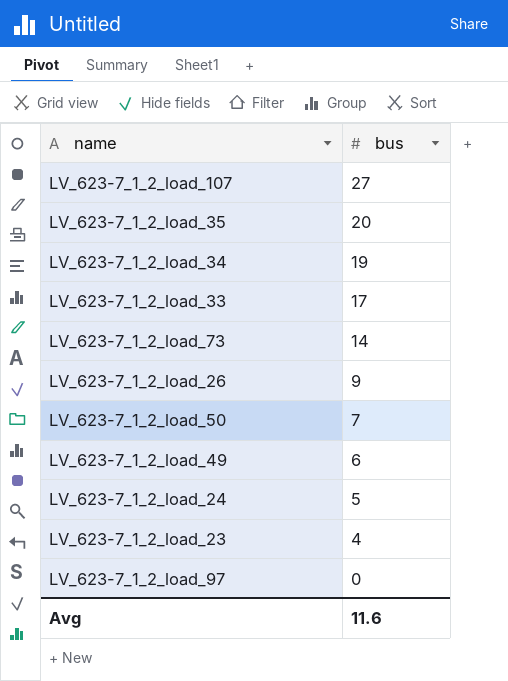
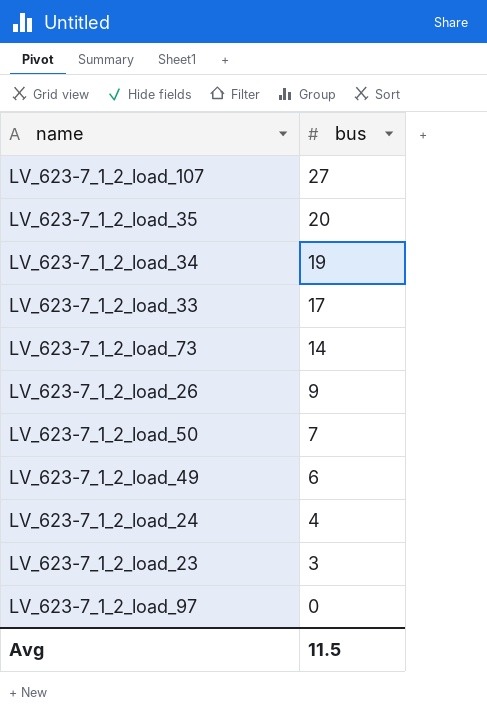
LV_623-7_1_2_load_24 | bus: 5 -> 4
LV_623-7_1_2_load_23 | bus: 4 -> 3
Avg | bus: 11.6 -> 11.5

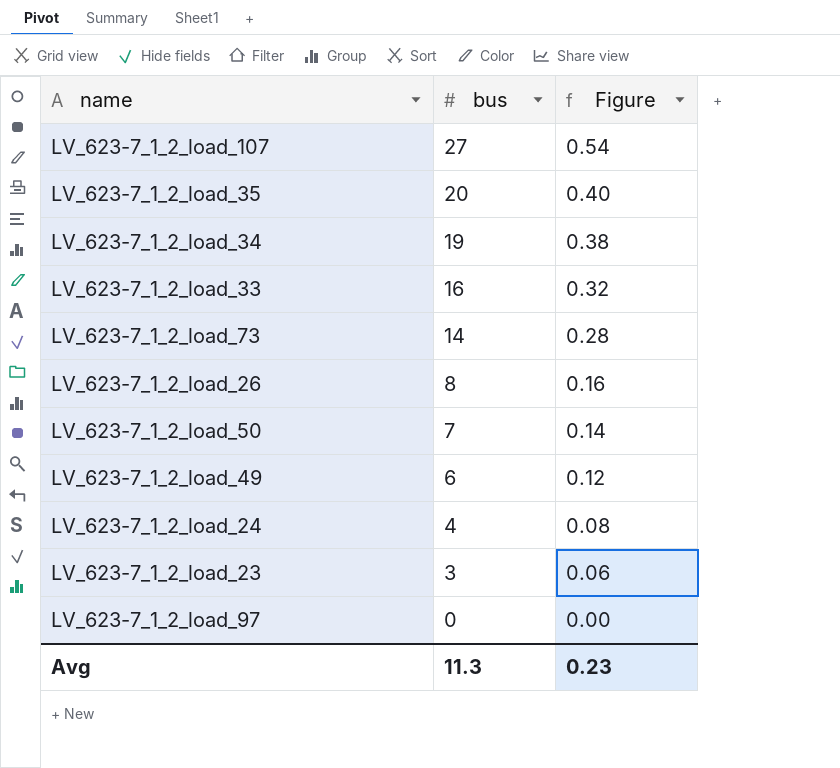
column Figure | formula: none -> [bus] * 0.02
LV_623-7_1_2_load_33 | bus: 17 -> 16
LV_623-7_1_2_load_26 | bus: 9 -> 8
Avg | bus: 11.5 -> 11.3

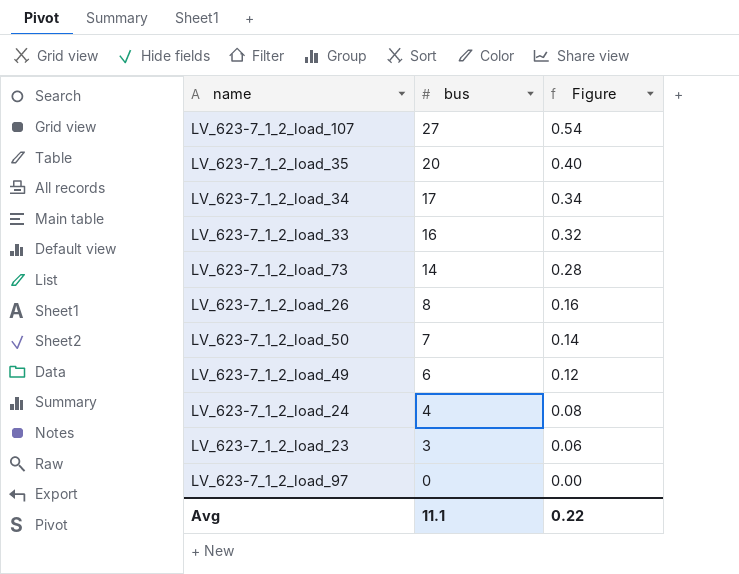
LV_623-7_1_2_load_34 | bus: 19 -> 17
LV_623-7_1_2_load_34 | Figure: 0.38 -> 0.34
Avg | bus: 11.3 -> 11.1
Avg | Figure: 0.23 -> 0.22

